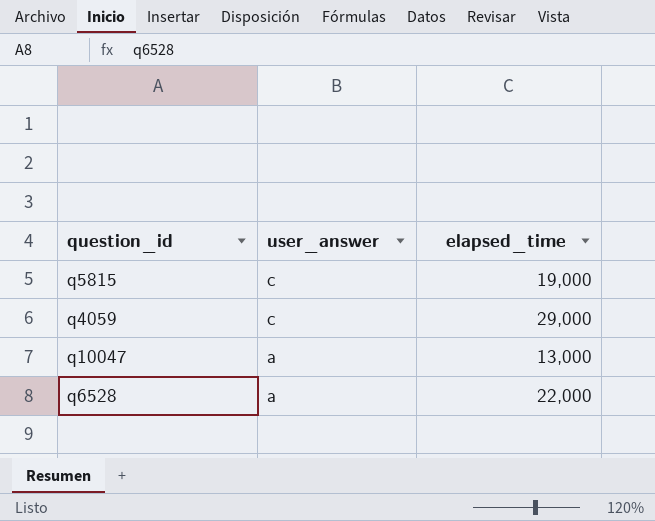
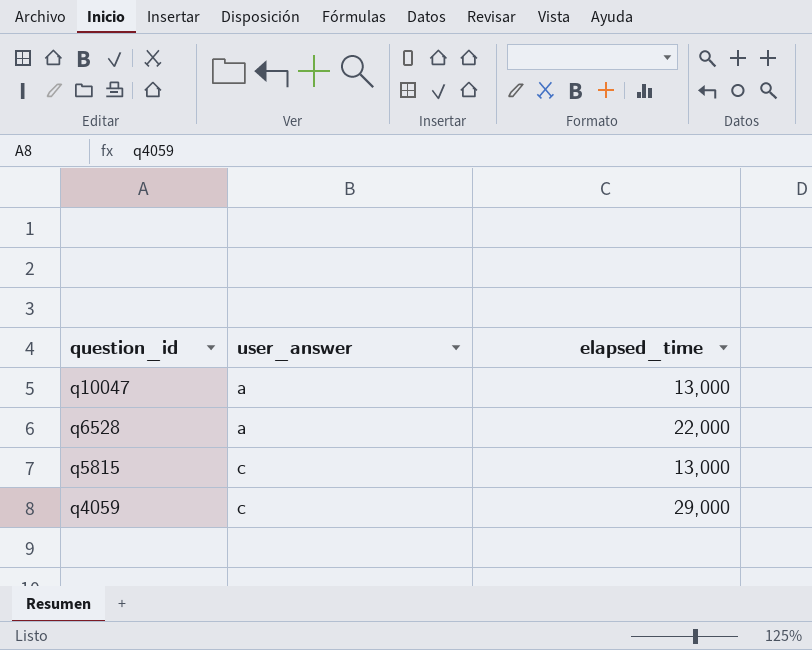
row order: user_answer descending -> question_id descending
q5815 | elapsed_time: 19,000 -> 13,000

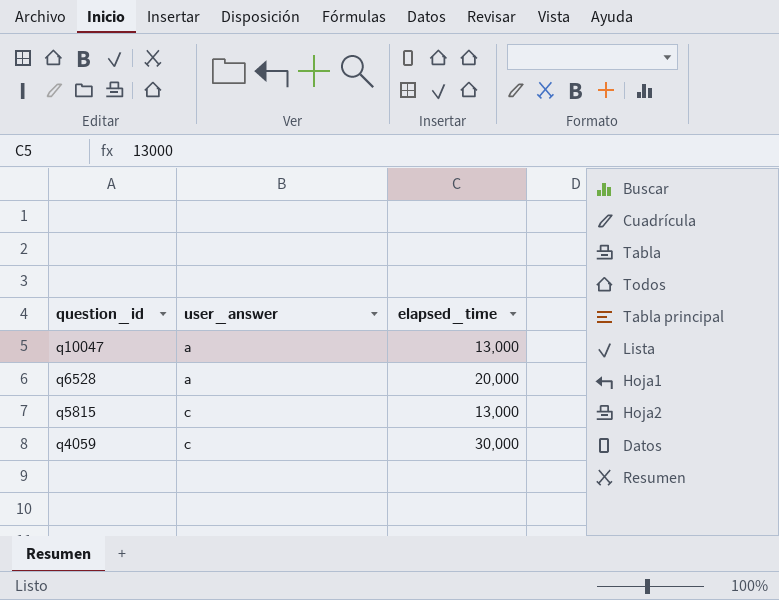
q6528 | elapsed_time: 22,000 -> 20,000
q4059 | elapsed_time: 29,000 -> 30,000

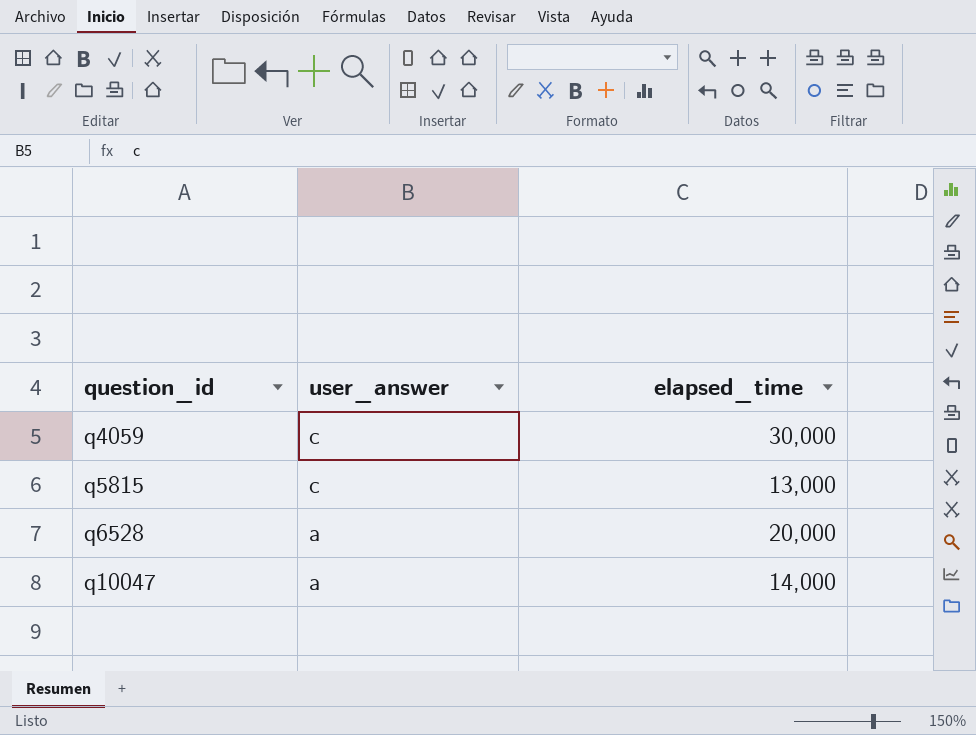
row order: question_id descending -> question_id ascending
q10047 | elapsed_time: 13,000 -> 14,000

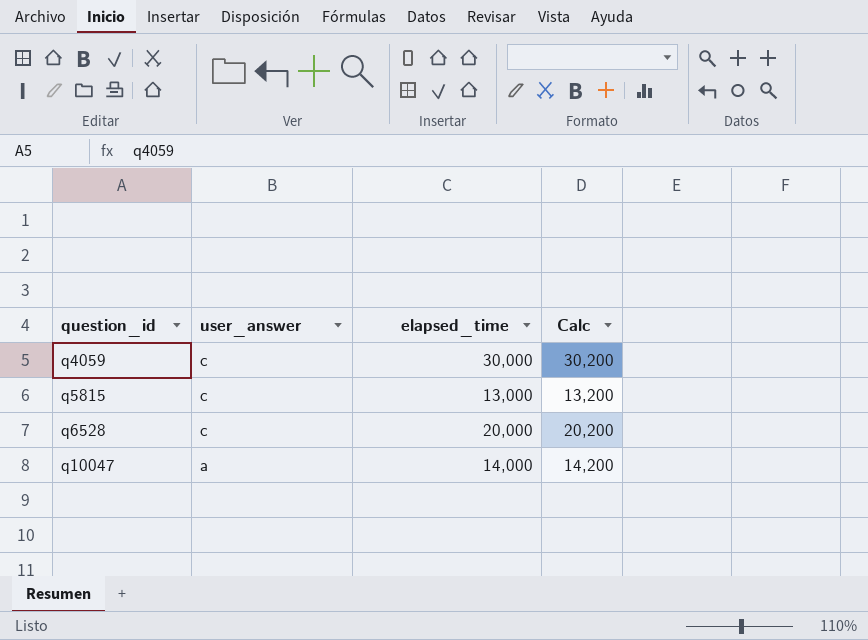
column Calc | formula: none -> [elapsed_time] + 200
q6528 | user_answer: a -> c

